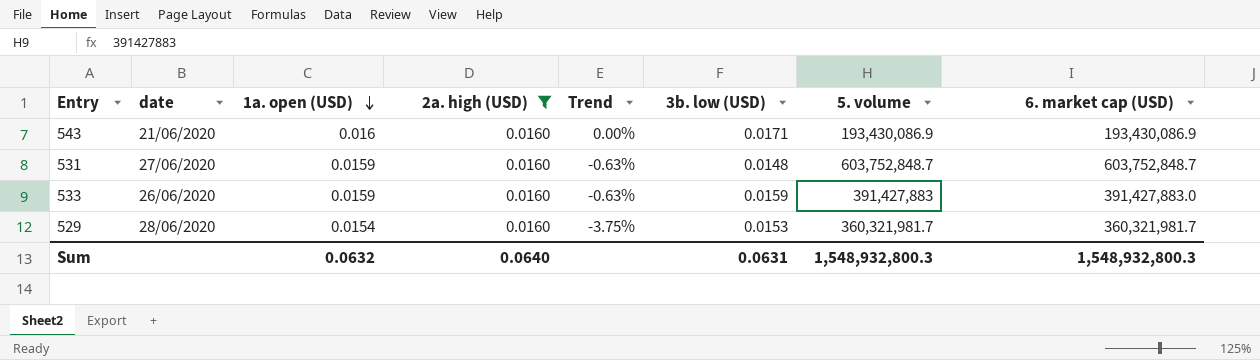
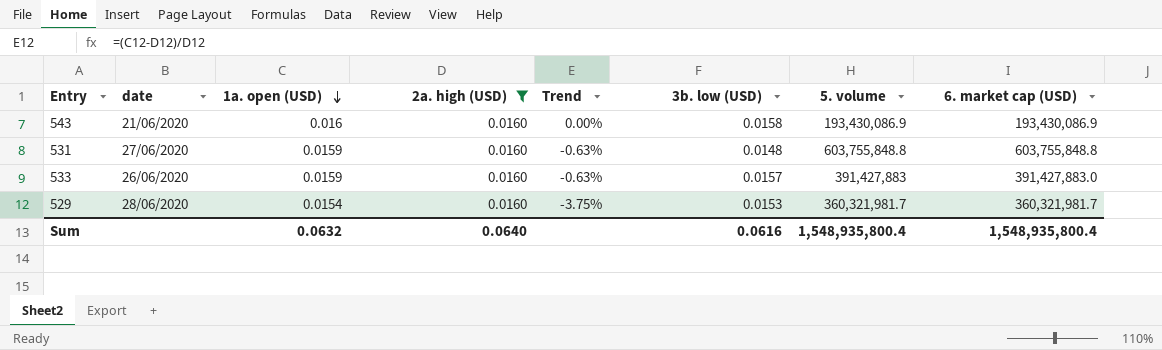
543 | 3b. low (USD): 0.0171 -> 0.0158
531 | 5. volume: 603,752,848.7 -> 603,755,848.8
531 | 6. market cap (USD): 603,752,848.7 -> 603,755,848.8
533 | 3b. low (USD): 0.0159 -> 0.0157
Sum | 3b. low (USD): 0.0631 -> 0.0616
Sum | 5. volume: 1,548,932,800.3 -> 1,548,935,800.4
Sum | 6. market cap (USD): 1,548,932,800.3 -> 1,548,935,800.4

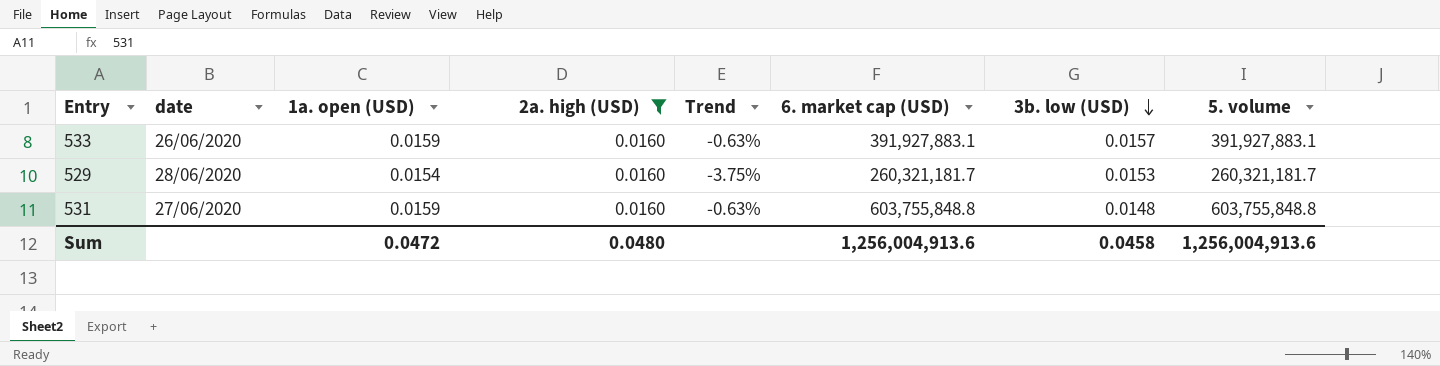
row order: 1a. open (USD) descending -> 3b. low (USD) descending
column 6. market cap (USD) | position: 8 -> 6
row 543: 21/06/2020 | 0.016 | 0.0160 | 0.00% | 0.0158 | 193,430,086.9 | 193,430,086.9 -> none
533 | 6. market cap (USD): 391,427,883.0 -> 391,927,883.1
533 | 5. volume: 391,427,883 -> 391,927,883.1
529 | 6. market cap (USD): 360,321,981.7 -> 260,321,181.7
529 | 5. volume: 360,321,981.7 -> 260,321,181.7
Sum | 1a. open (USD): 0.0632 -> 0.0472
Sum | 2a. high (USD): 0.0640 -> 0.0480
Sum | 6. market cap (USD): 1,548,935,800.4 -> 1,256,004,913.6
Sum | 3b. low (USD): 0.0616 -> 0.0458
Sum | 5. volume: 1,548,935,800.4 -> 1,256,004,913.6

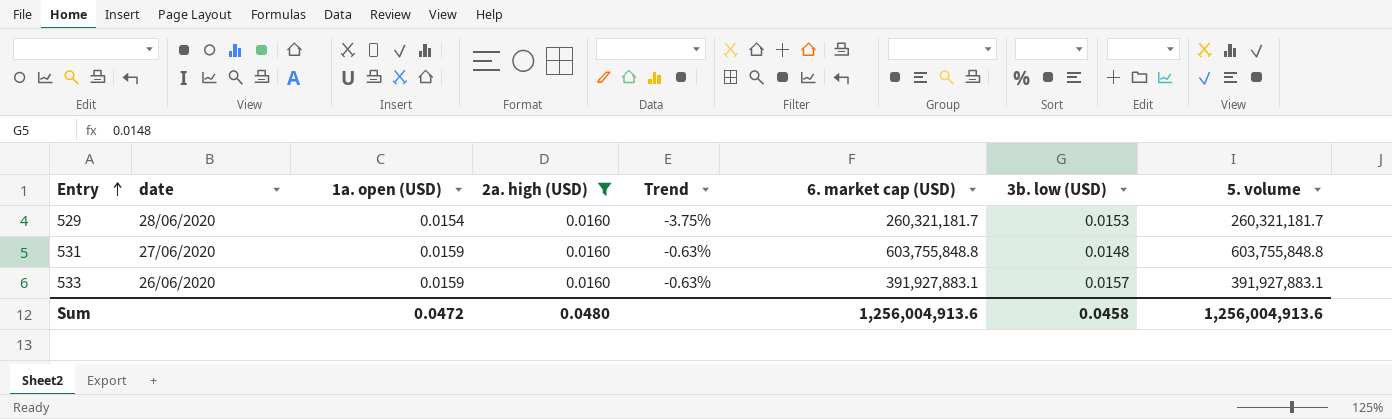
row order: 3b. low (USD) descending -> Entry ascending

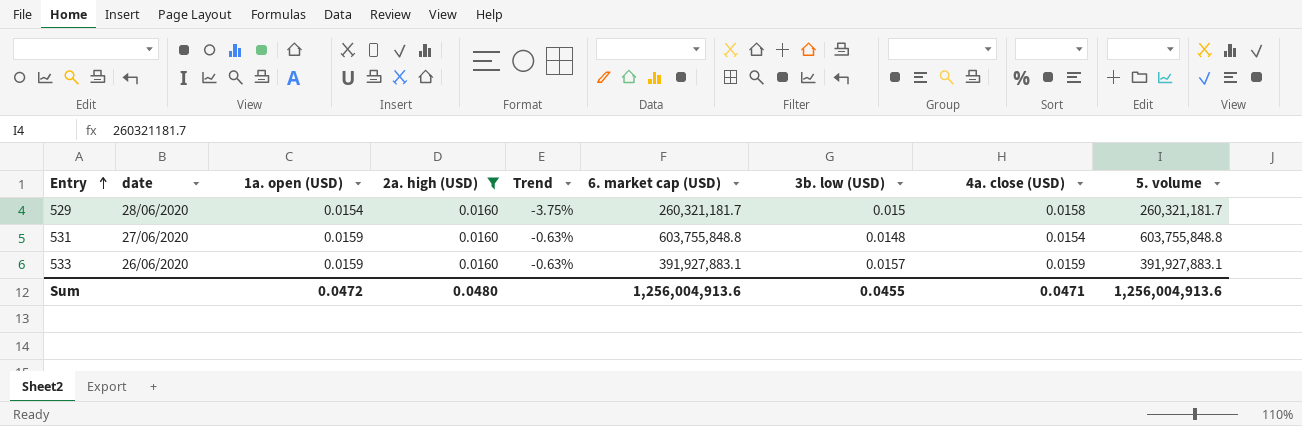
column 4a. close (USD) | position: none -> 8
529 | 3b. low (USD): 0.0153 -> 0.015
Sum | 3b. low (USD): 0.0458 -> 0.0455

